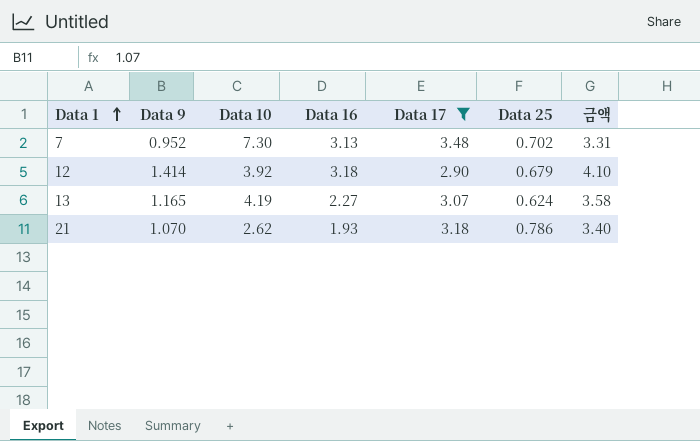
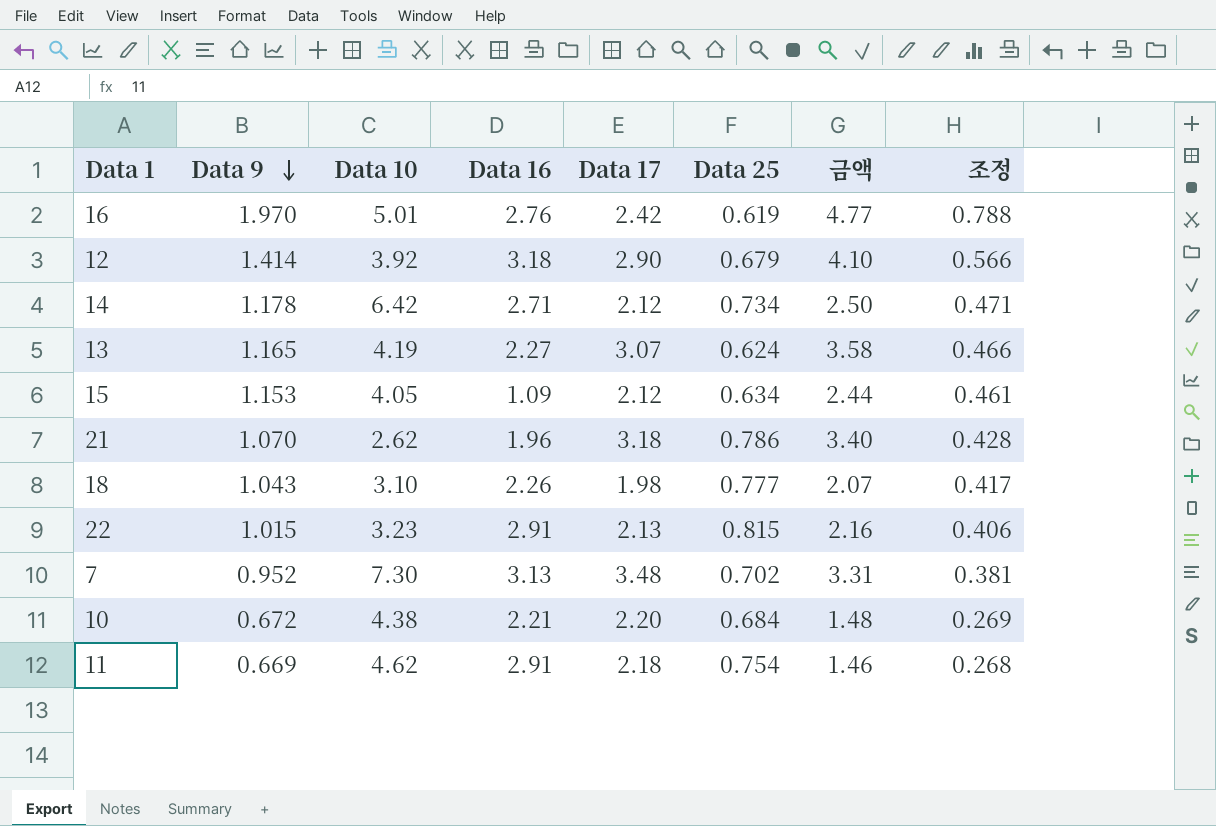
filter: Data 17 >= 2.90 -> none
row order: Data 1 ascending -> Data 9 descending
column 조정 | formula: none -> [Data 9] * 0.4
21 | Data 16: 1.93 -> 1.96

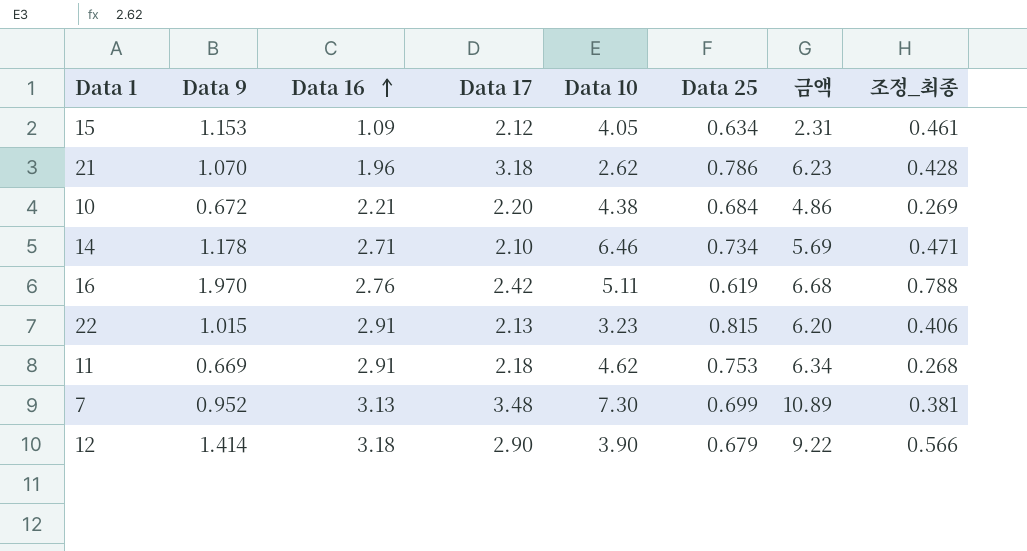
row order: Data 9 descending -> Data 16 ascending
column Data 10 | position: 3 -> 5
column 금액 | formula: [Data 9] * [Data 17] -> [Data 16] * [Data 17]
column name: 조정 -> 조정_최종
row 13: 1.165 | 4.19 | 2.27 | 3.07 | 0.624 | 3.58 | 0.466 -> none
row 18: 1.043 | 3.10 | 2.26 | 1.98 | 0.777 | 2.07 | 0.417 -> none
14 | Data 17: 2.12 -> 2.10
14 | Data 10: 6.42 -> 6.46
16 | Data 10: 5.01 -> 5.11
11 | Data 25: 0.754 -> 0.753
7 | Data 25: 0.702 -> 0.699
12 | Data 10: 3.92 -> 3.90

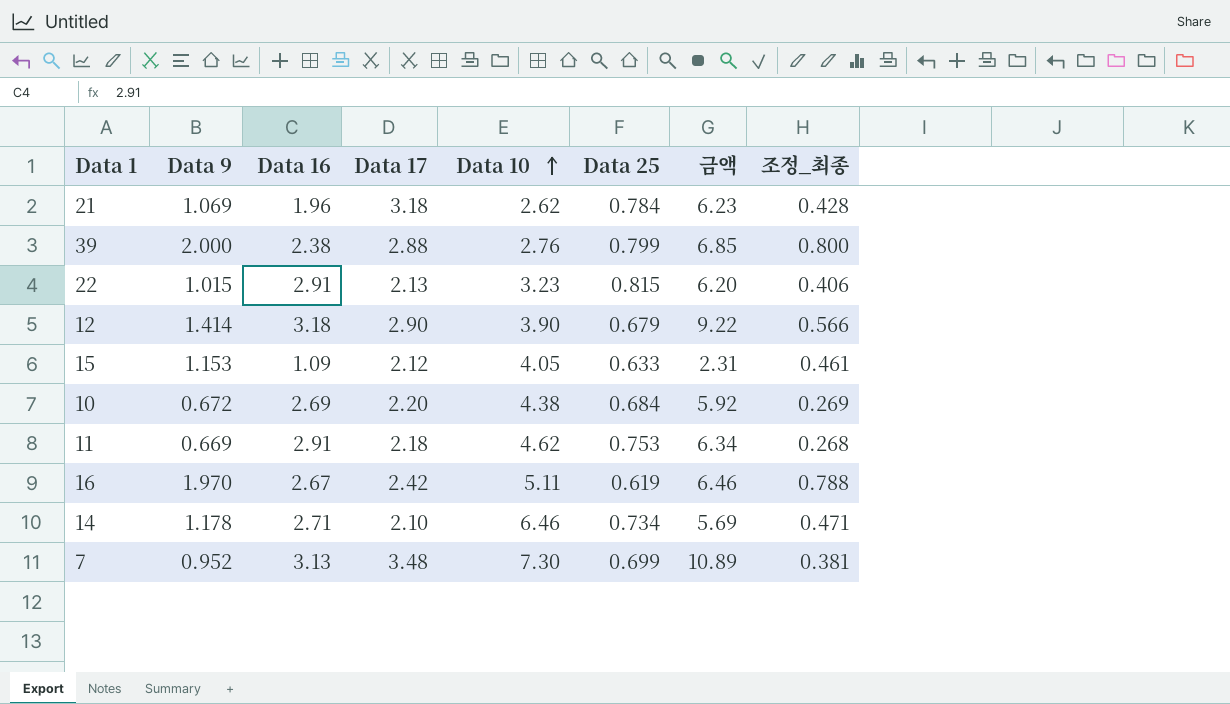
row order: Data 16 ascending -> Data 10 ascending
21 | Data 9: 1.070 -> 1.069
21 | Data 25: 0.786 -> 0.784
row 39: none -> 2.000 | 2.38 | 2.88 | 2.76 | 0.799 | 6.85 | 0.800
15 | Data 25: 0.634 -> 0.633
10 | Data 16: 2.21 -> 2.69
10 | 금액: 4.86 -> 5.92
16 | Data 16: 2.76 -> 2.67
16 | 금액: 6.68 -> 6.46

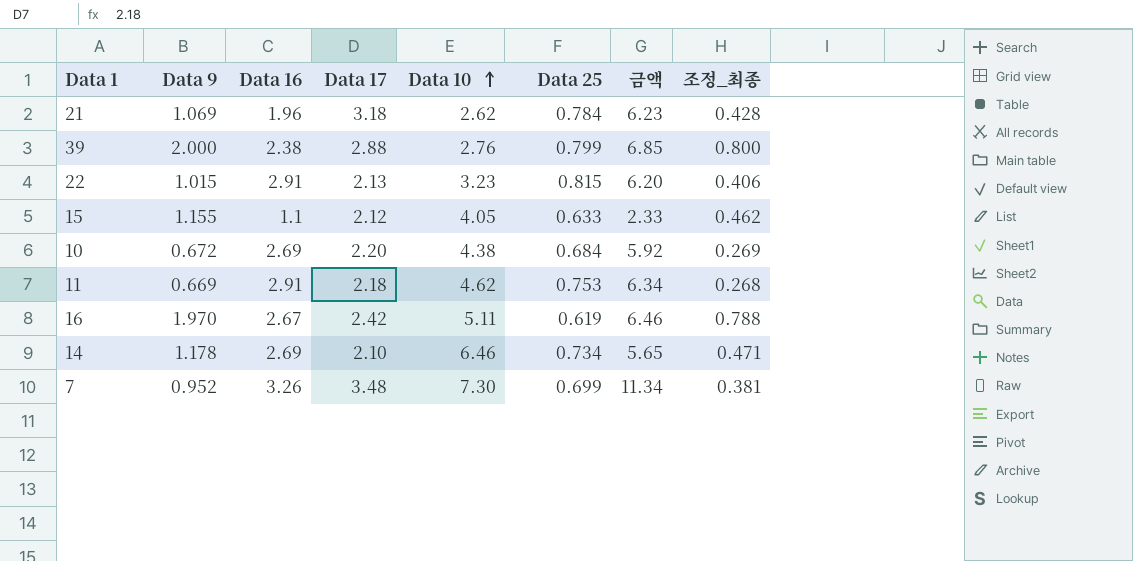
row 12: 1.414 | 3.18 | 2.90 | 3.90 | 0.679 | 9.22 | 0.566 -> none
15 | Data 9: 1.153 -> 1.155
15 | Data 16: 1.09 -> 1.1
15 | 금액: 2.31 -> 2.33
15 | 조정_최종: 0.461 -> 0.462
14 | Data 16: 2.71 -> 2.69
14 | 금액: 5.69 -> 5.65
7 | Data 16: 3.13 -> 3.26
7 | 금액: 10.89 -> 11.34

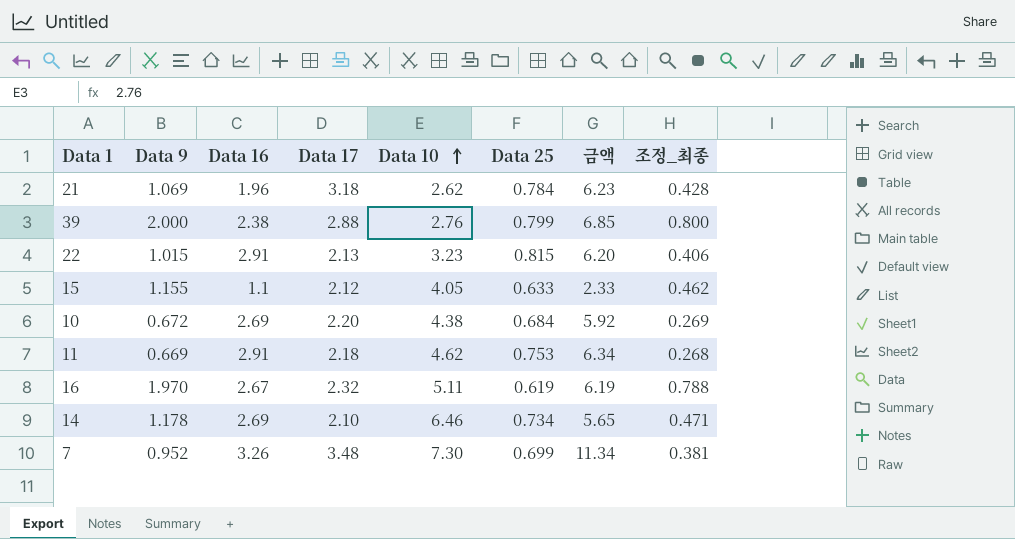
16 | Data 17: 2.42 -> 2.32
16 | 금액: 6.46 -> 6.19

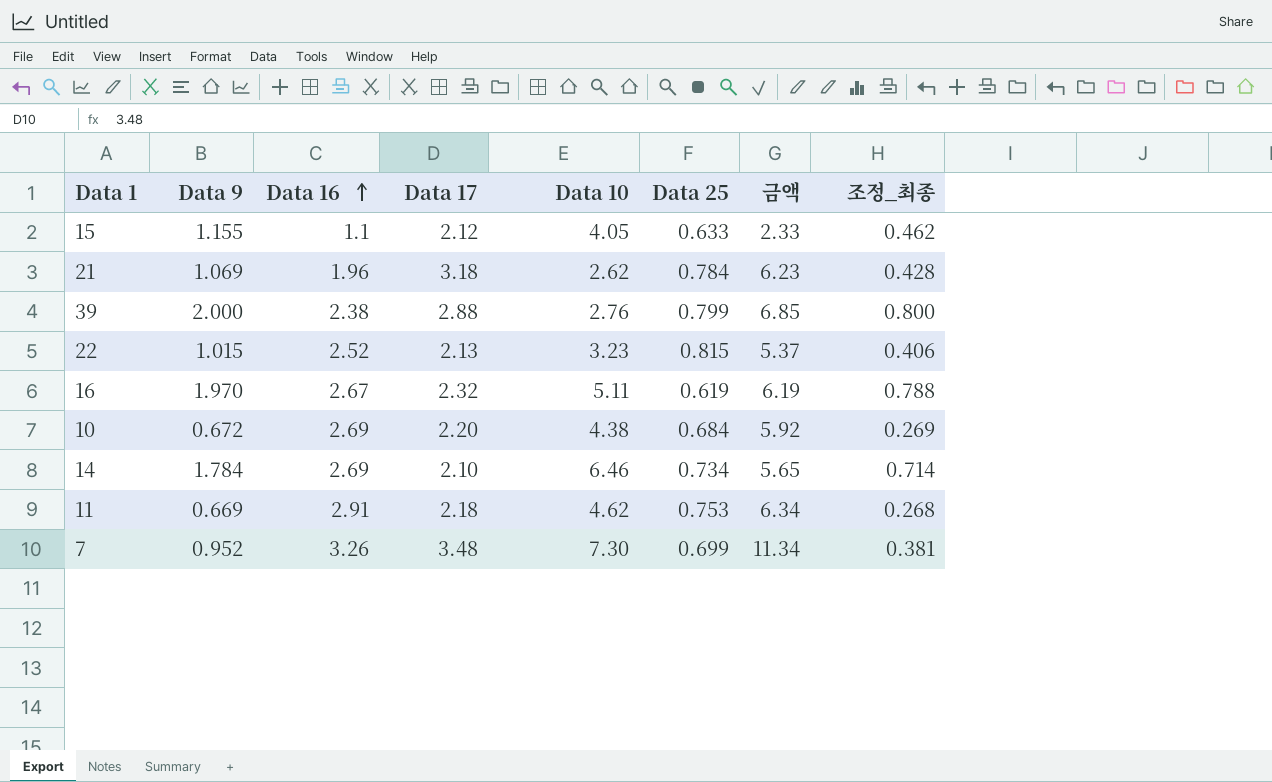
row order: Data 10 ascending -> Data 16 ascending
22 | Data 16: 2.91 -> 2.52
22 | 금액: 6.20 -> 5.37
14 | Data 9: 1.178 -> 1.784
14 | 조정_최종: 0.471 -> 0.714

